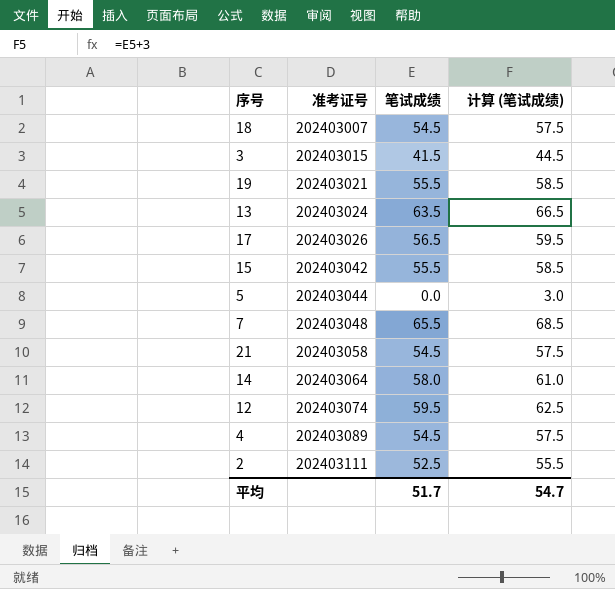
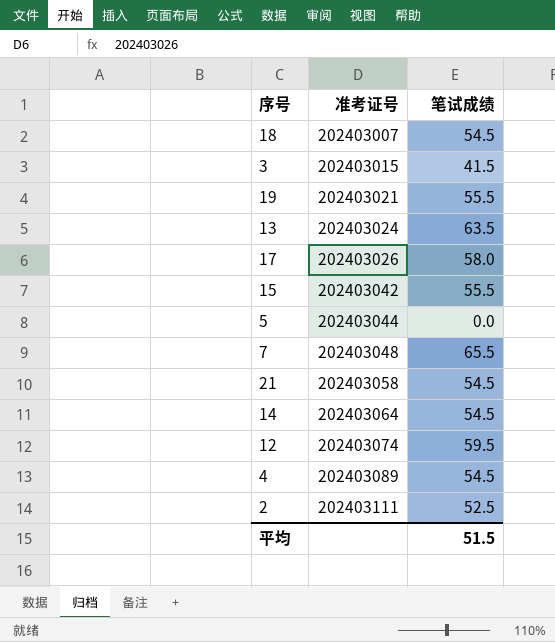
column 计算 (笔试成绩) | formula: [笔试成绩] + 3 -> none
17 | 笔试成绩: 56.5 -> 58.0
14 | 笔试成绩: 58.0 -> 54.5
平均 | 笔试成绩: 51.7 -> 51.5

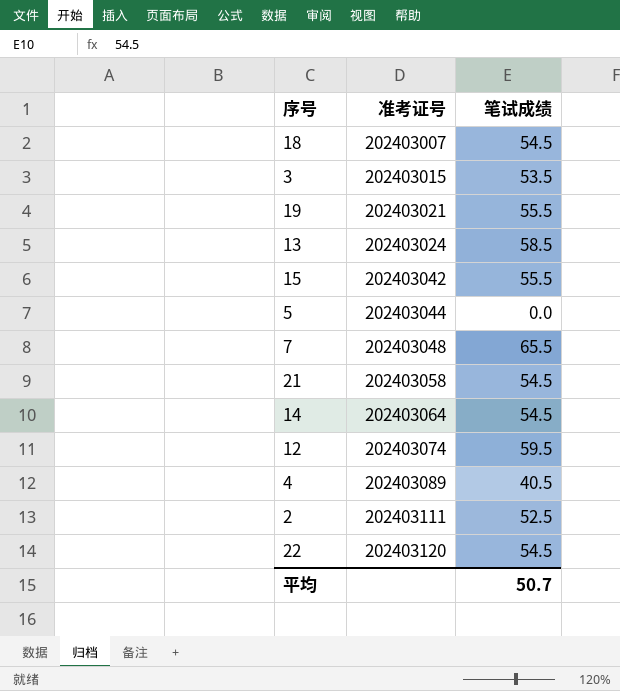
row 17: 202403026 | 58.0 -> none
3 | 笔试成绩: 41.5 -> 53.5
13 | 笔试成绩: 63.5 -> 58.5
4 | 笔试成绩: 54.5 -> 40.5
row 22: none -> 202403120 | 54.5
平均 | 笔试成绩: 51.5 -> 50.7

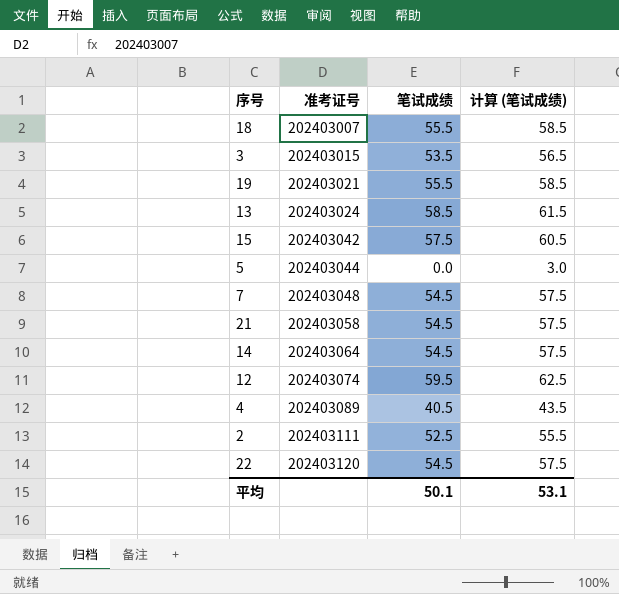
column 计算 (笔试成绩) | formula: none -> [笔试成绩] + 3
18 | 笔试成绩: 54.5 -> 55.5
15 | 笔试成绩: 55.5 -> 57.5
7 | 笔试成绩: 65.5 -> 54.5
平均 | 笔试成绩: 50.7 -> 50.1

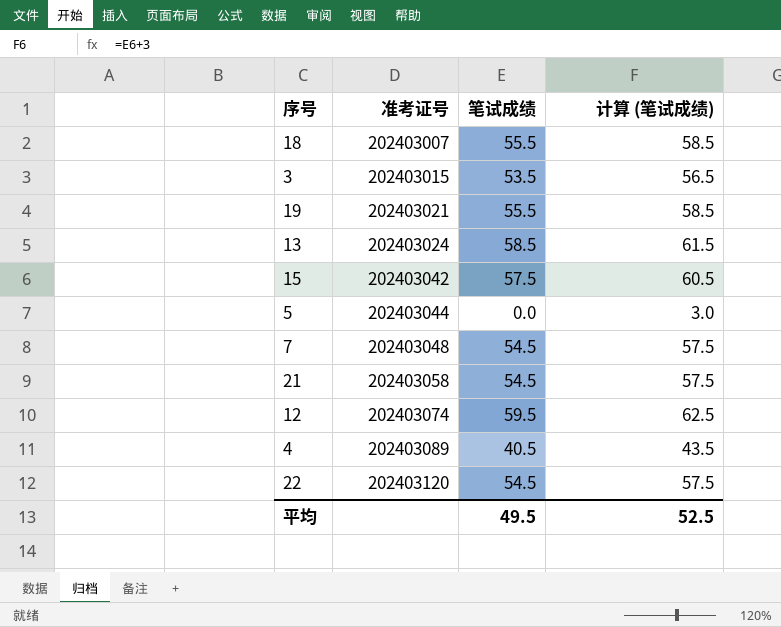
row 14: 202403064 | 54.5 | 57.5 -> none
row 2: 202403111 | 52.5 | 55.5 -> none
平均 | 笔试成绩: 50.1 -> 49.5
平均 | 计算 (笔试成绩): 53.1 -> 52.5

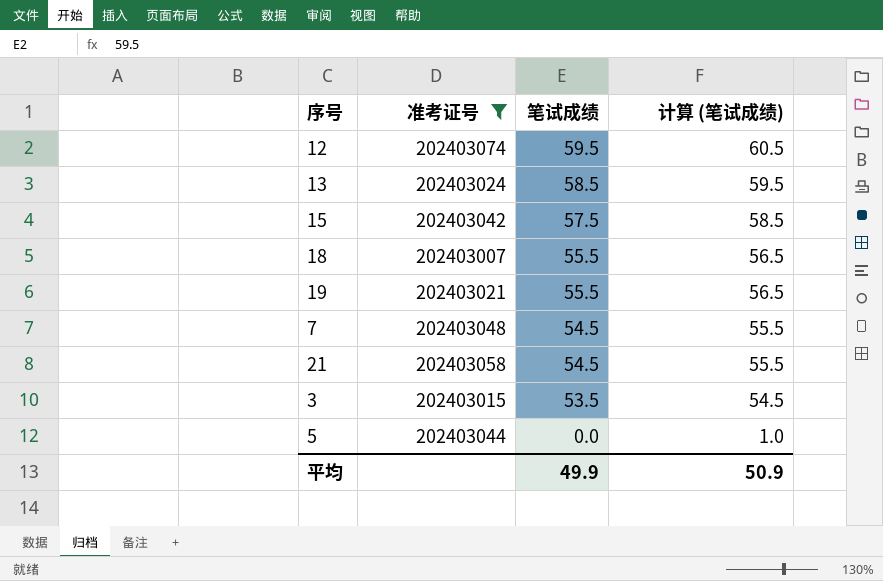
filter: none -> 准考证号 <= 202403074
row order: 准考证号 ascending -> 笔试成绩 descending
column 计算 (笔试成绩) | formula: [笔试成绩] + 3 -> [笔试成绩] + 1
平均 | 笔试成绩: 49.5 -> 49.9
平均 | 计算 (笔试成绩): 52.5 -> 50.9

